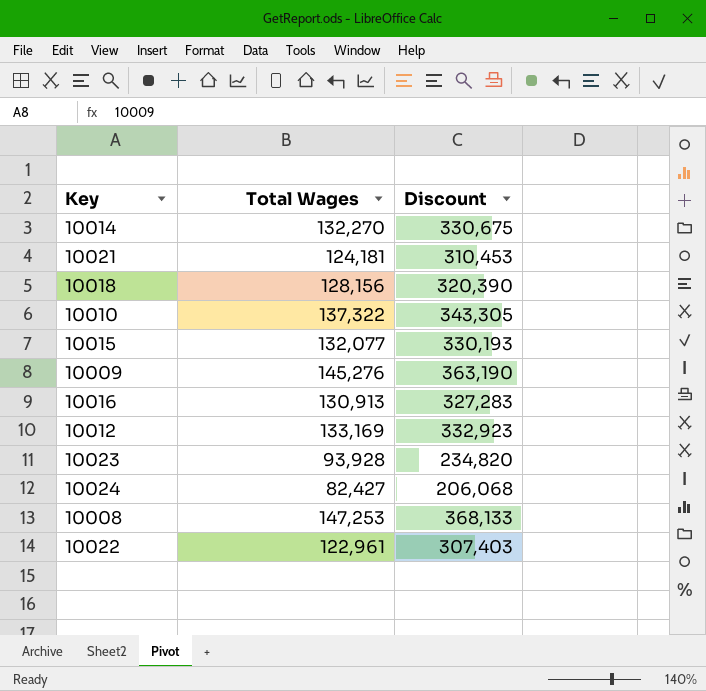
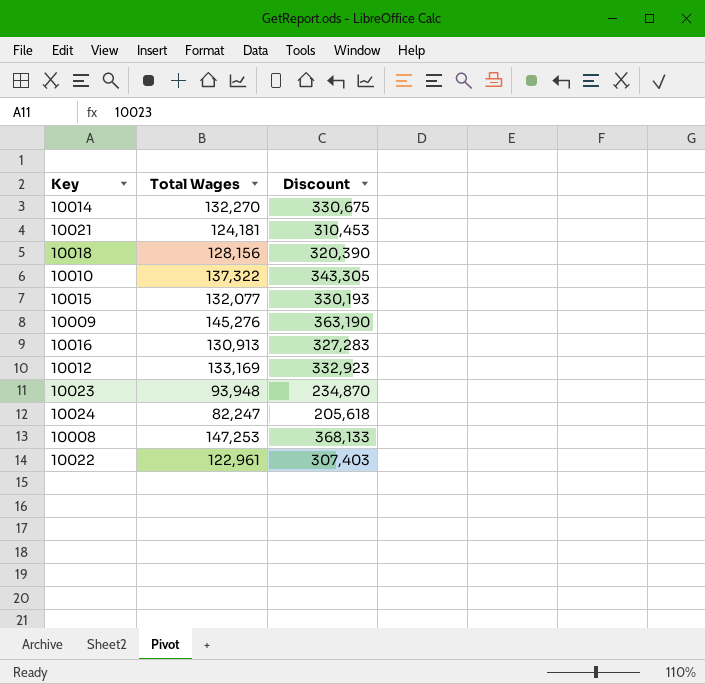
10023 | Total Wages: 93,928 -> 93,948
10023 | Discount: 234,820 -> 234,870
10024 | Total Wages: 82,427 -> 82,247
10024 | Discount: 206,068 -> 205,618

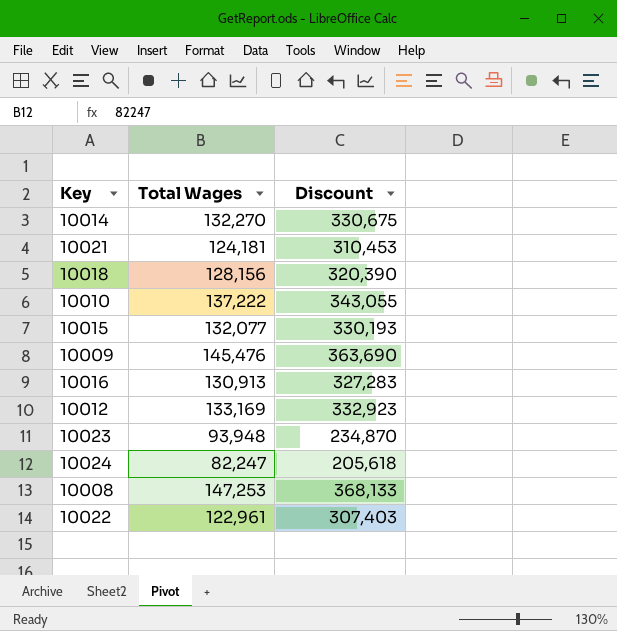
10010 | Total Wages: 137,322 -> 137,222
10010 | Discount: 343,305 -> 343,055
10009 | Total Wages: 145,276 -> 145,476
10009 | Discount: 363,190 -> 363,690

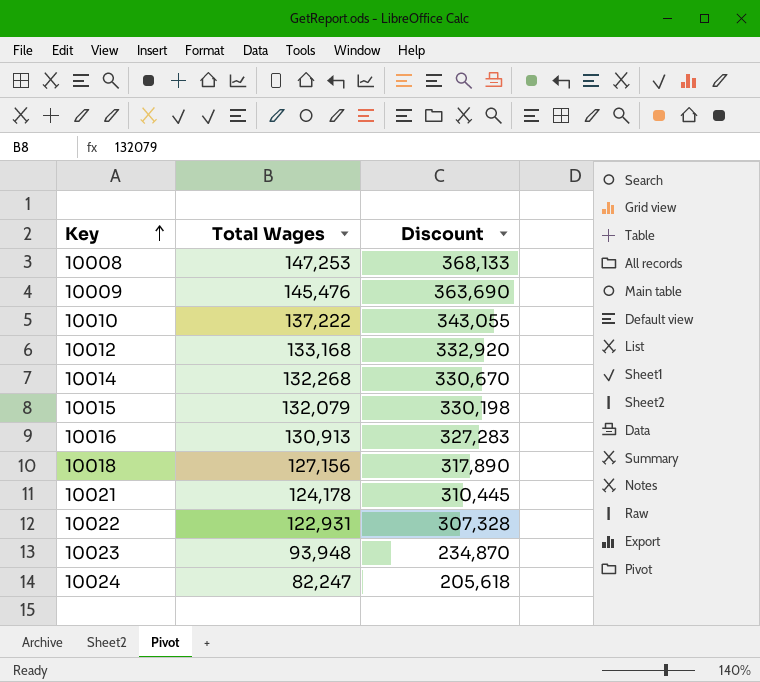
row order: none -> Key ascending
10012 | Total Wages: 133,169 -> 133,168
10012 | Discount: 332,923 -> 332,920
10014 | Total Wages: 132,270 -> 132,268
10014 | Discount: 330,675 -> 330,670
10015 | Total Wages: 132,077 -> 132,079
10015 | Discount: 330,193 -> 330,198
10018 | Total Wages: 128,156 -> 127,156
10018 | Discount: 320,390 -> 317,890
10021 | Total Wages: 124,181 -> 124,178
10021 | Discount: 310,453 -> 310,445
10022 | Total Wages: 122,961 -> 122,931
10022 | Discount: 307,403 -> 307,328

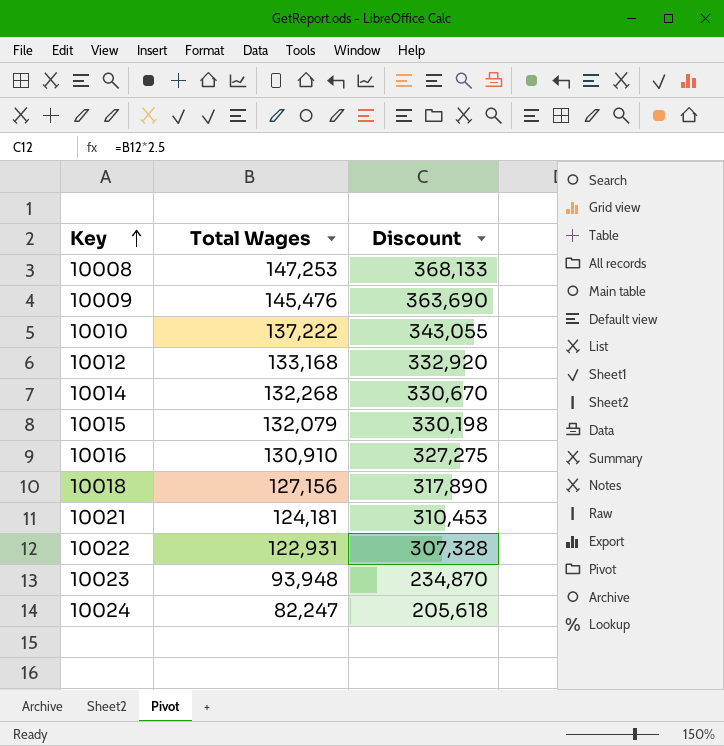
10016 | Total Wages: 130,913 -> 130,910
10016 | Discount: 327,283 -> 327,275
10021 | Total Wages: 124,178 -> 124,181
10021 | Discount: 310,445 -> 310,453

